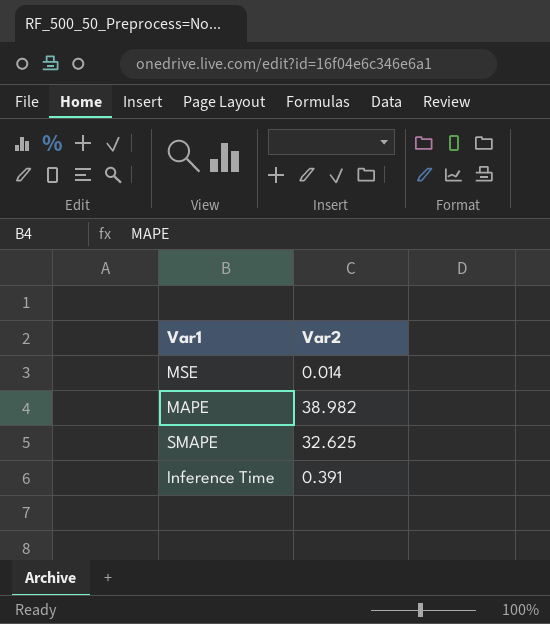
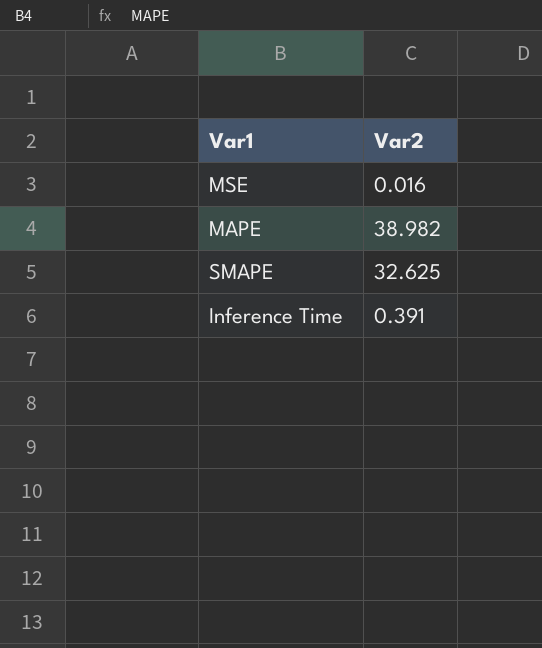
MSE | Var2: 0.014 -> 0.016

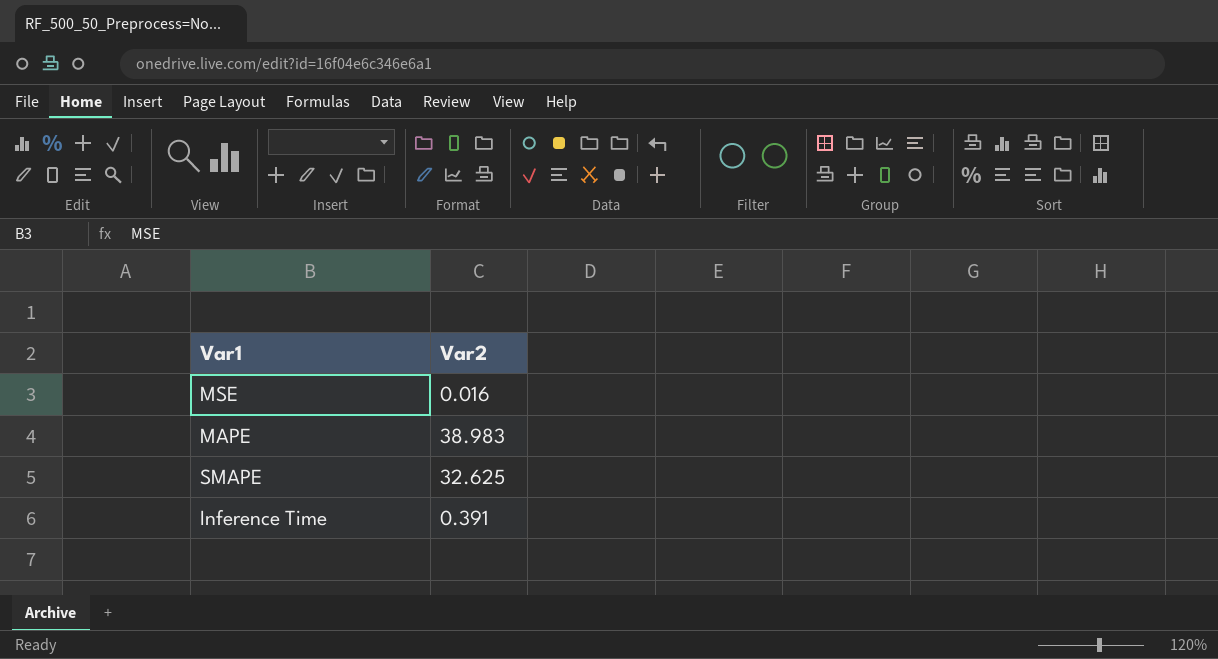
MAPE | Var2: 38.982 -> 38.983

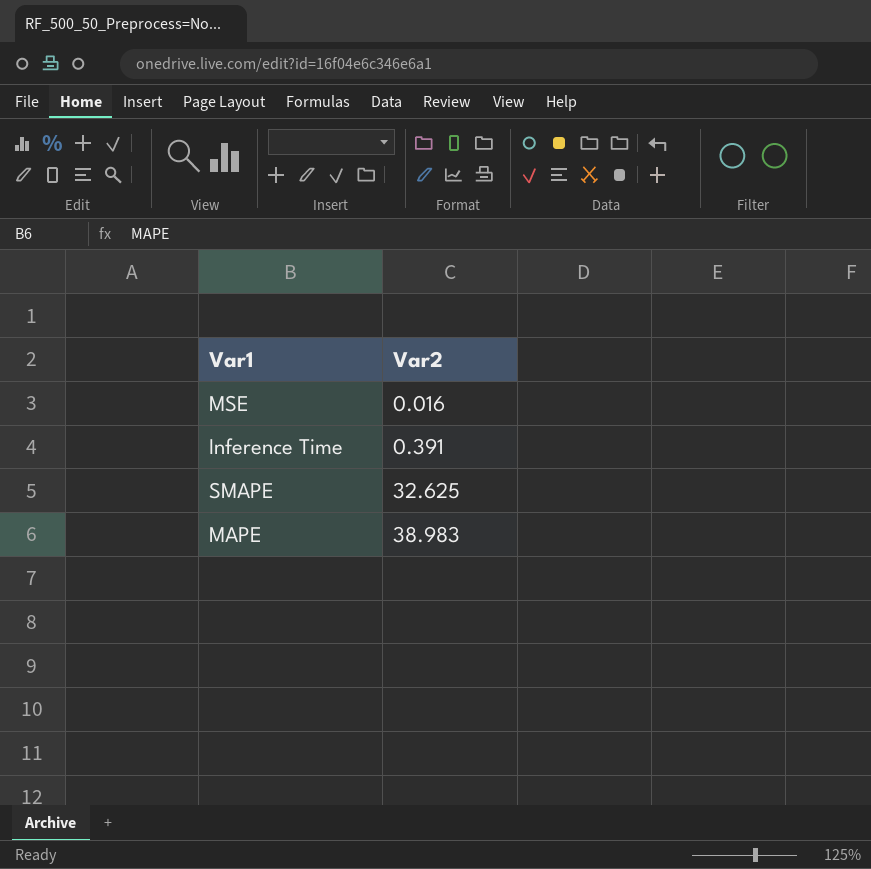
row order: none -> Var2 ascending

